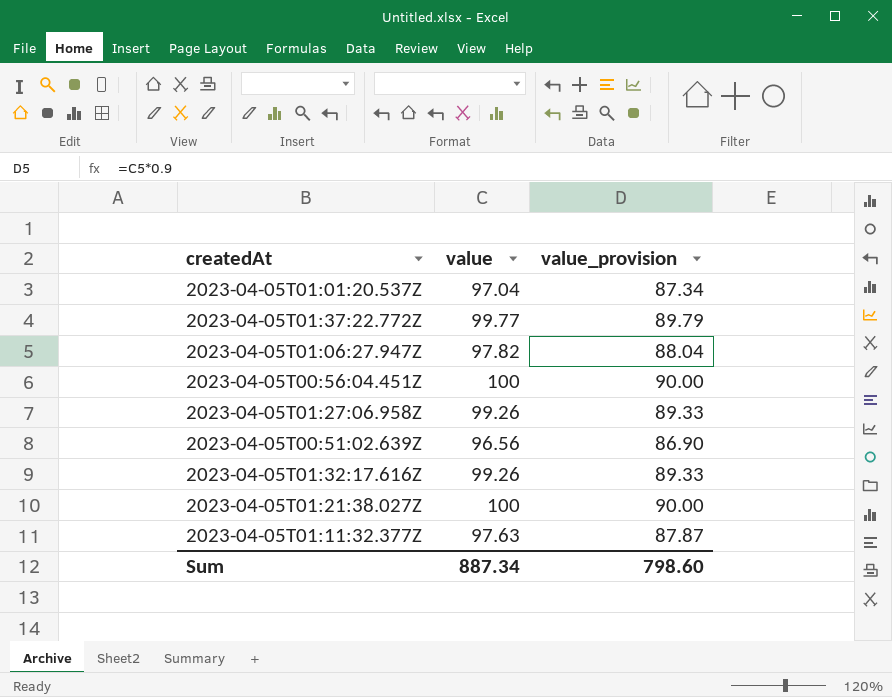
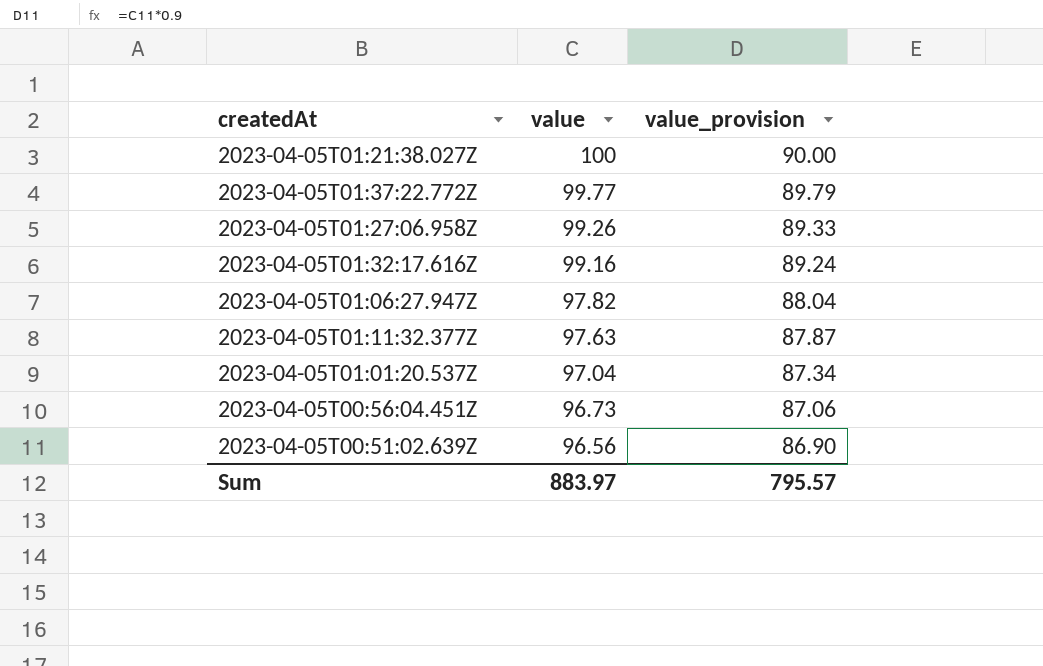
row order: none -> value descending
2023-04-05T01:32:17.616Z | value: 99.26 -> 99.16
2023-04-05T01:32:17.616Z | value_provision: 89.33 -> 89.24
2023-04-05T00:56:04.451Z | value: 100 -> 96.73
2023-04-05T00:56:04.451Z | value_provision: 90.00 -> 87.06
Sum | value: 887.34 -> 883.97
Sum | value_provision: 798.60 -> 795.57

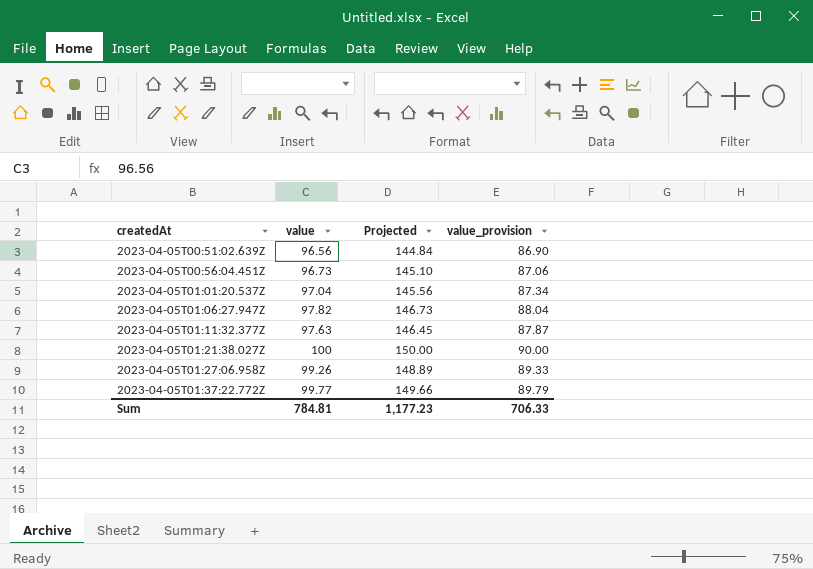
row order: value descending -> createdAt ascending
column Projected | formula: none -> [value] * 1.5
row 2023-04-05T01:32:17.616Z: 99.16 | 89.24 -> none
Sum | value: 883.97 -> 784.81
Sum | value_provision: 795.57 -> 706.33

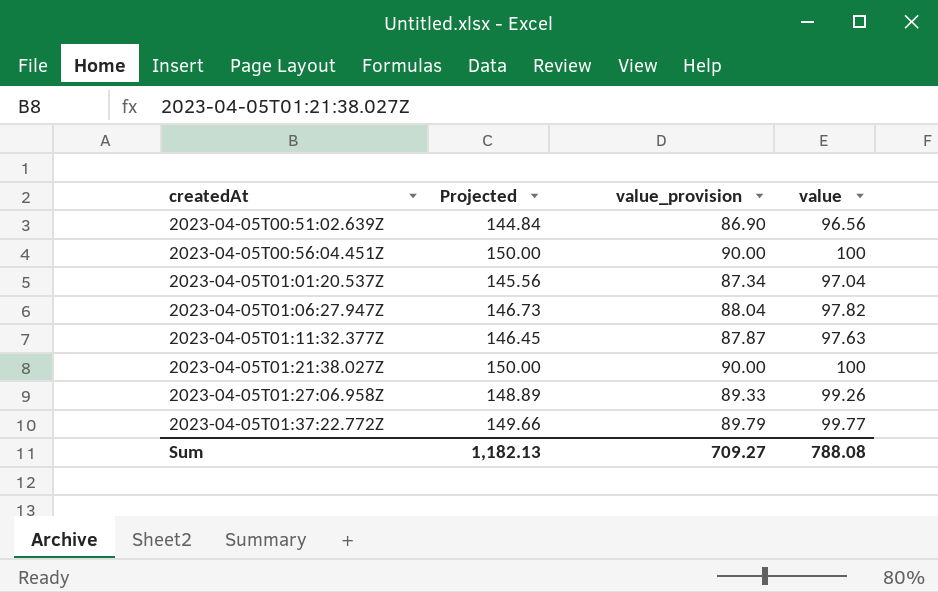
column value | position: 2 -> 4
2023-04-05T00:56:04.451Z | Projected: 145.10 -> 150.00
2023-04-05T00:56:04.451Z | value_provision: 87.06 -> 90.00
2023-04-05T00:56:04.451Z | value: 96.73 -> 100
Sum | Projected: 1,177.23 -> 1,182.13
Sum | value_provision: 706.33 -> 709.27
Sum | value: 784.81 -> 788.08

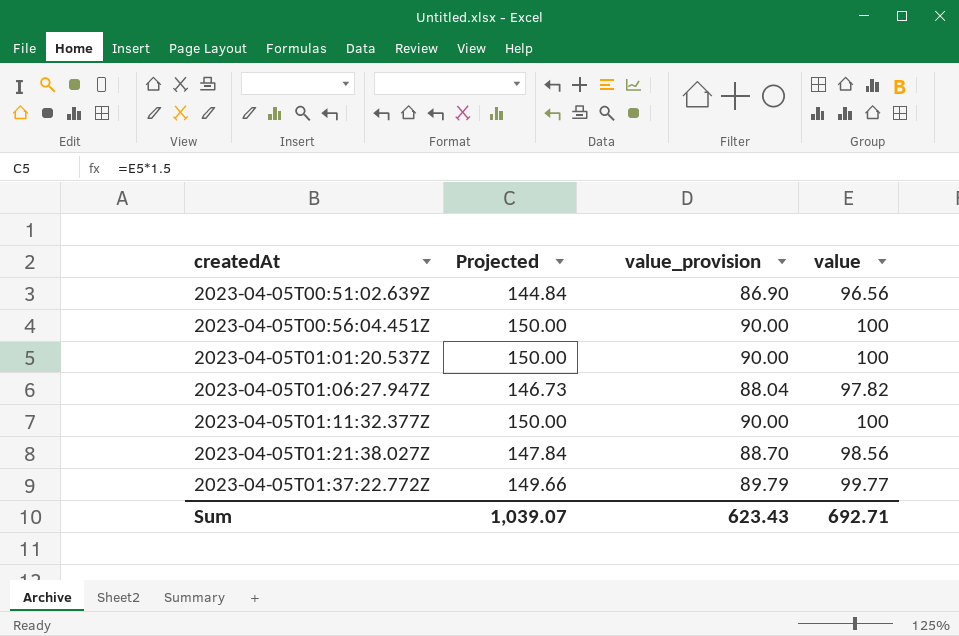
row 2023-04-05T01:27:06.958Z: 148.89 | 89.33 | 99.26 -> none
2023-04-05T01:01:20.537Z | Projected: 145.56 -> 150.00
2023-04-05T01:01:20.537Z | value_provision: 87.34 -> 90.00
2023-04-05T01:01:20.537Z | value: 97.04 -> 100
2023-04-05T01:11:32.377Z | Projected: 146.45 -> 150.00
2023-04-05T01:11:32.377Z | value_provision: 87.87 -> 90.00
2023-04-05T01:11:32.377Z | value: 97.63 -> 100
2023-04-05T01:21:38.027Z | Projected: 150.00 -> 147.84
2023-04-05T01:21:38.027Z | value_provision: 90.00 -> 88.70
2023-04-05T01:21:38.027Z | value: 100 -> 98.56
Sum | Projected: 1,182.13 -> 1,039.07
Sum | value_provision: 709.27 -> 623.43
Sum | value: 788.08 -> 692.71

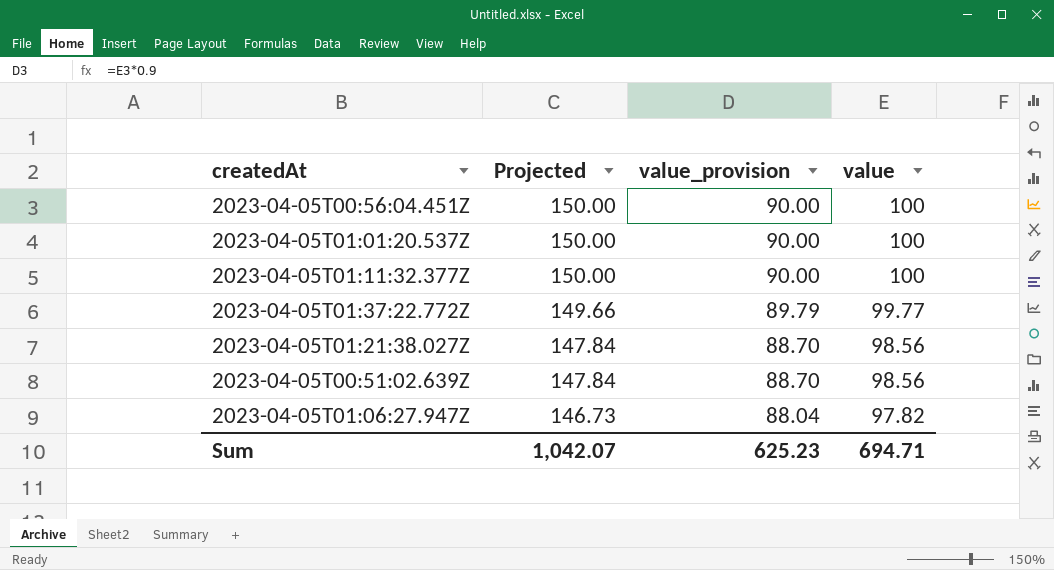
row order: createdAt ascending -> Projected descending
2023-04-05T00:51:02.639Z | Projected: 144.84 -> 147.84
2023-04-05T00:51:02.639Z | value_provision: 86.90 -> 88.70
2023-04-05T00:51:02.639Z | value: 96.56 -> 98.56
Sum | Projected: 1,039.07 -> 1,042.07
Sum | value_provision: 623.43 -> 625.23
Sum | value: 692.71 -> 694.71

